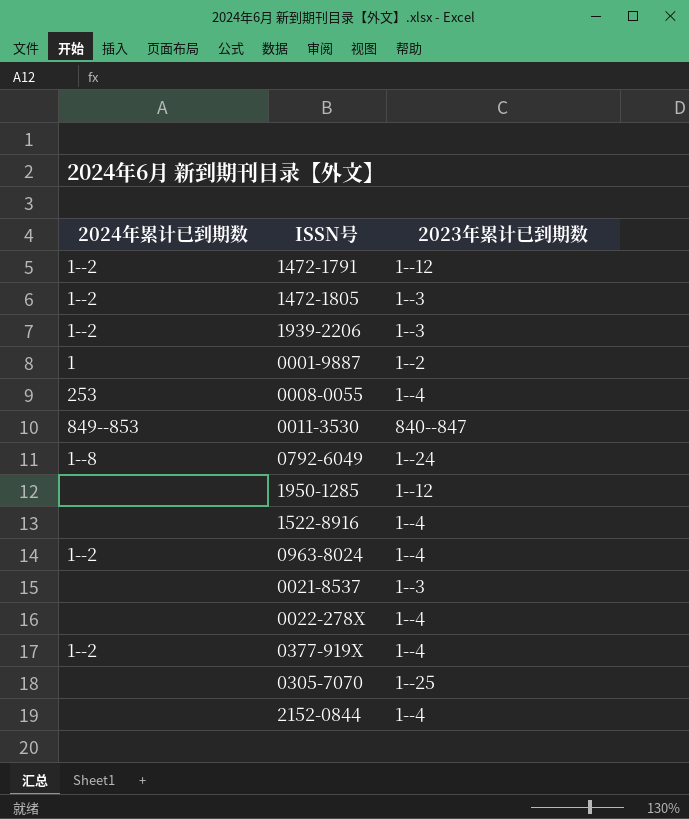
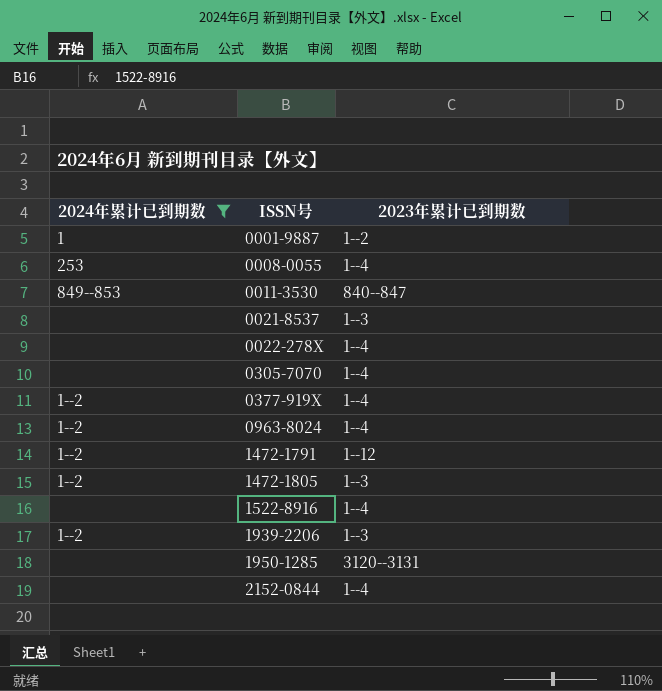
filter: none -> 2024年累计已到期数 != 1--8
row order: none -> ISSN号 ascending
0305-7070 | 2023年累计已到期数: 1--25 -> 1--4
1950-1285 | 2023年累计已到期数: 1--12 -> 3120--3131

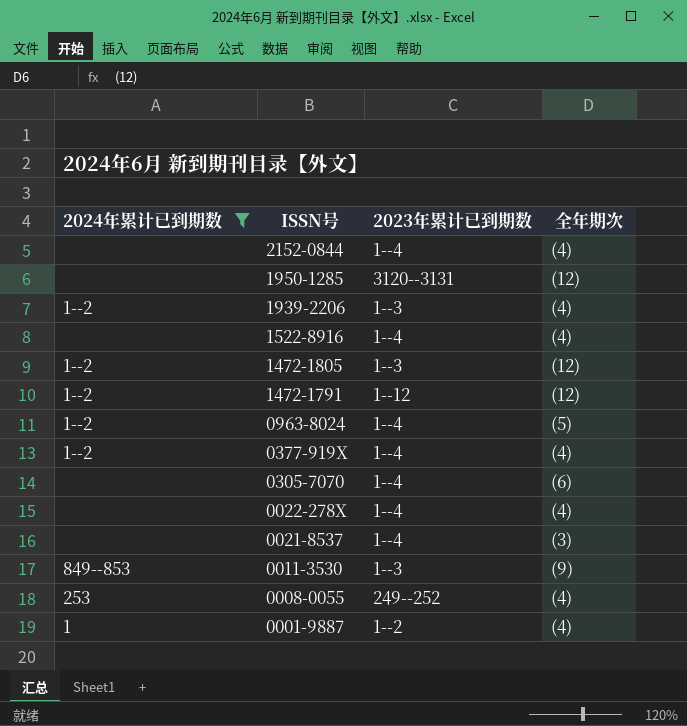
row order: ISSN号 ascending -> ISSN号 descending
column 全年期次 | position: none -> 4
0021-8537 | 2023年累计已到期数: 1--3 -> 1--4
0011-3530 | 2023年累计已到期数: 840--847 -> 1--3
0008-0055 | 2023年累计已到期数: 1--4 -> 249--252

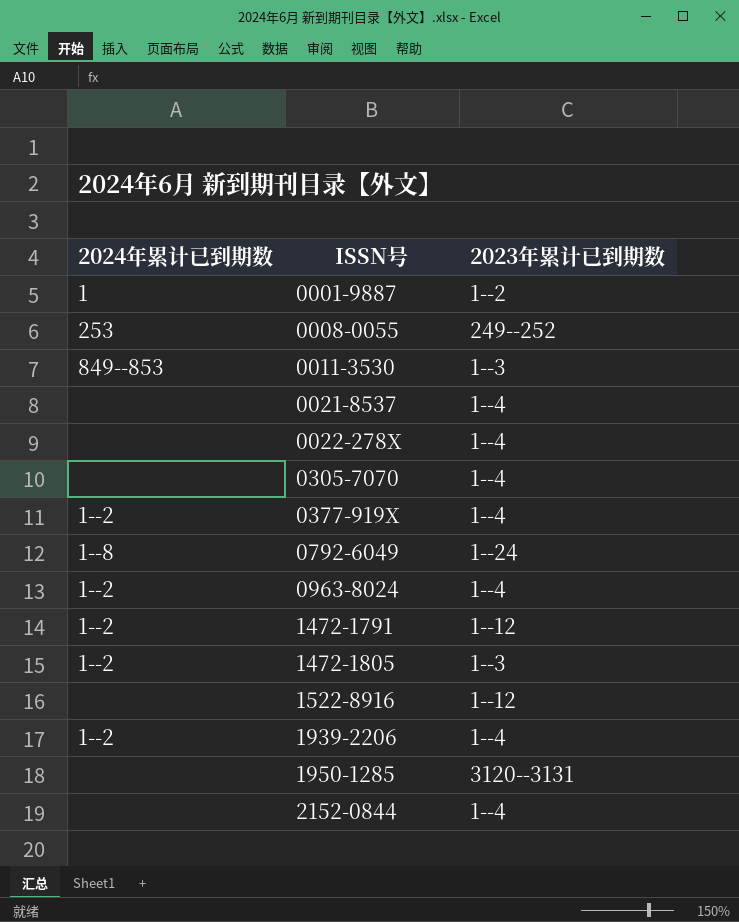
filter: 2024年累计已到期数 != 1--8 -> none
row order: ISSN号 descending -> ISSN号 ascending
column 全年期次 | position: 4 -> none
1522-8916 | 2023年累计已到期数: 1--4 -> 1--12
1939-2206 | 2023年累计已到期数: 1--3 -> 1--4

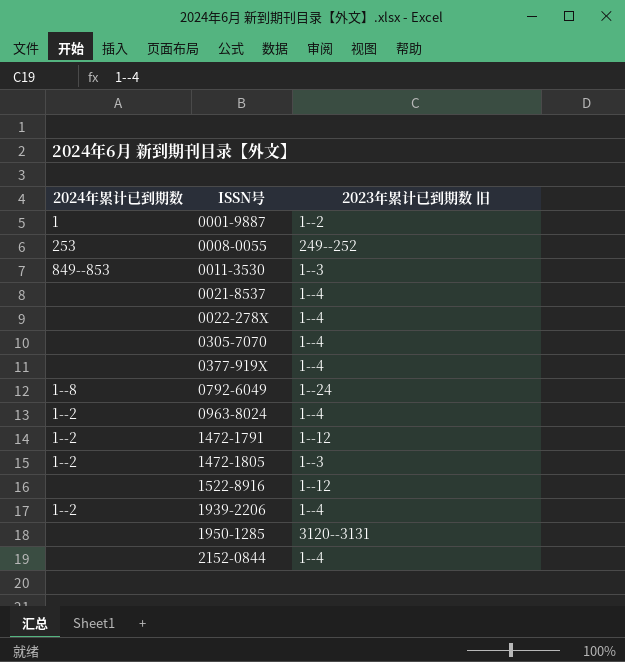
column name: 2023年累计已到期数 -> 2023年累计已到期数 旧
0377-919X | 2024年累计已到期数: 1--2 -> none

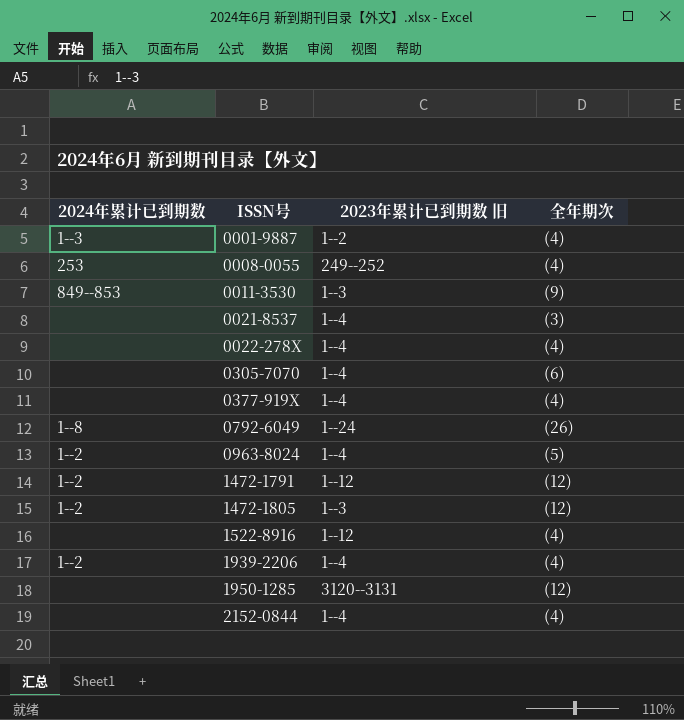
column 全年期次 | position: none -> 4
0001-9887 | 2024年累计已到期数: 1 -> 1--3

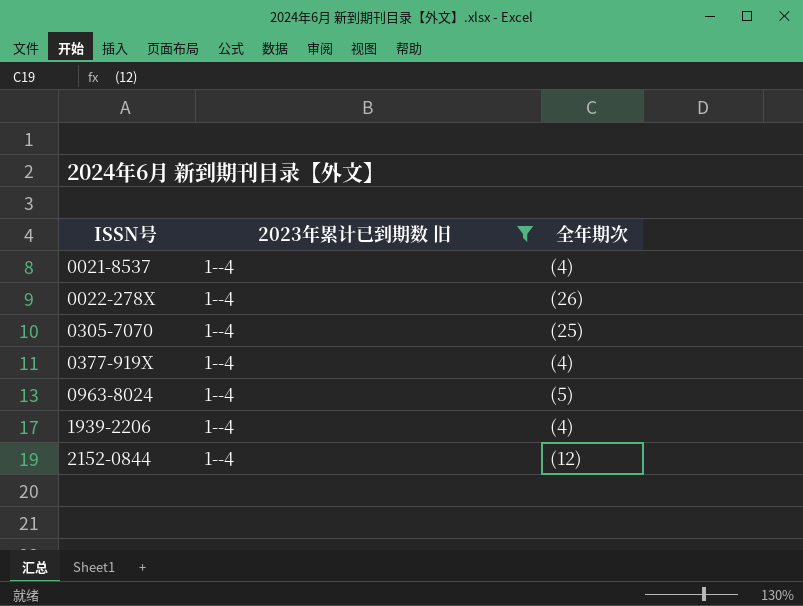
filter: none -> 2023年累计已到期数 旧 = 1--4
column 2024年累计已到期数 | position: 1 -> none
0021-8537 | 全年期次: (3) -> (4)
0022-278X | 全年期次: (4) -> (26)
0305-7070 | 全年期次: (6) -> (25)
2152-0844 | 全年期次: (4) -> (12)

